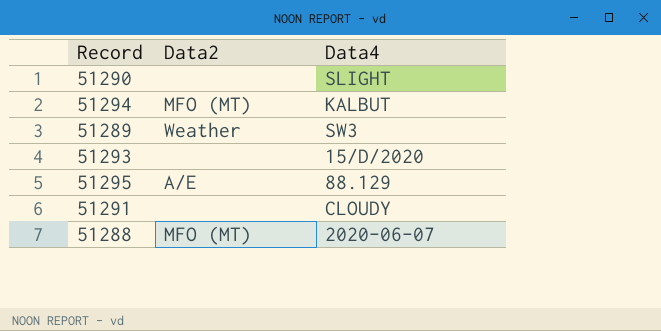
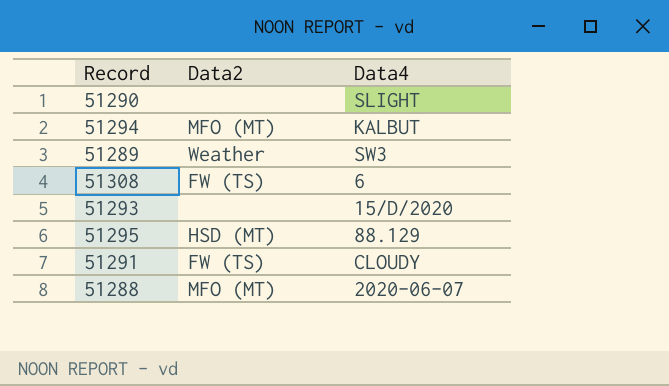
row 51308: none -> FW (TS) | 6
51295 | Data2: A/E -> HSD (MT)
51291 | Data2: none -> FW (TS)

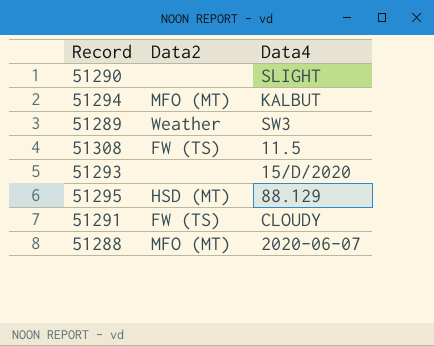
51308 | Data4: 6 -> 11.5

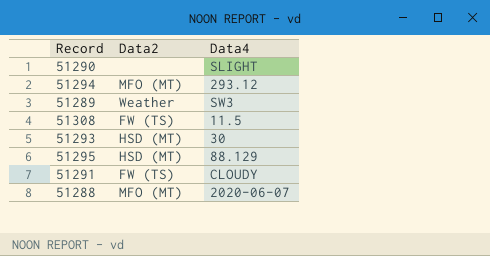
51294 | Data4: KALBUT -> 293.12
51293 | Data2: none -> HSD (MT)
51293 | Data4: 15/D/2020 -> 30

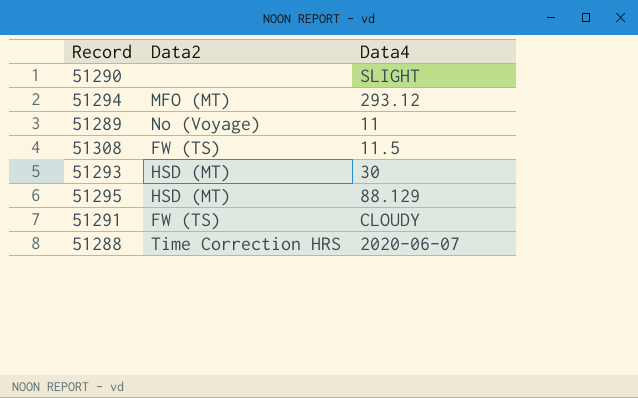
51289 | Data2: Weather -> No (Voyage)
51289 | Data4: SW3 -> 11
51288 | Data2: MFO (MT) -> Time Correction HRS

